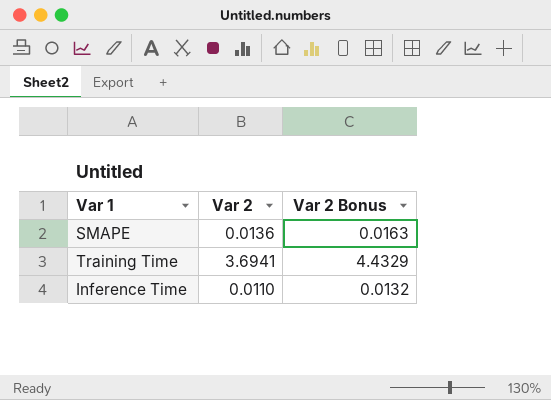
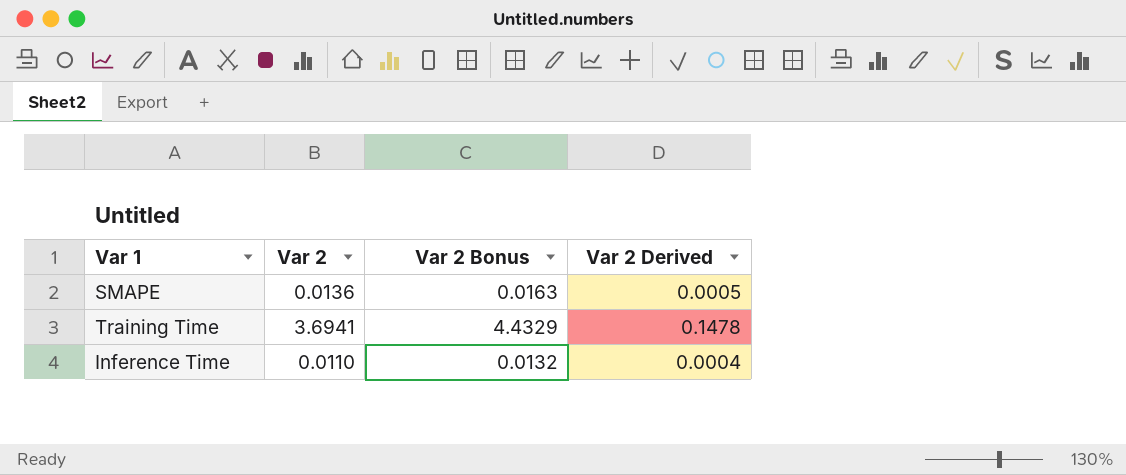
column Var 2 Derived | formula: none -> [Var 2] * 0.04

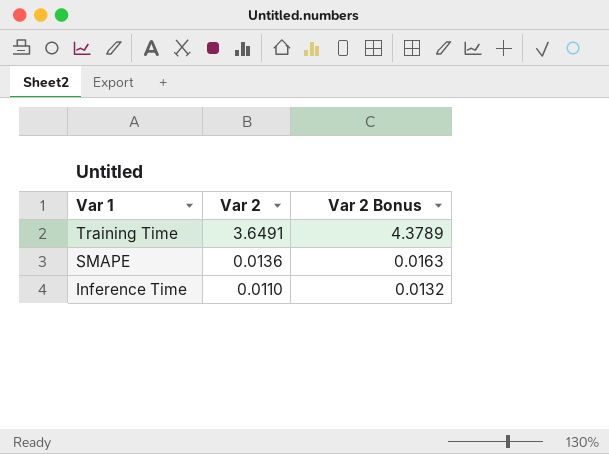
row order: none -> Var 1 descending
column Var 2 Derived | formula: [Var 2] * 0.04 -> none
Training Time | Var 2: 3.6941 -> 3.6491
Training Time | Var 2 Bonus: 4.4329 -> 4.3789

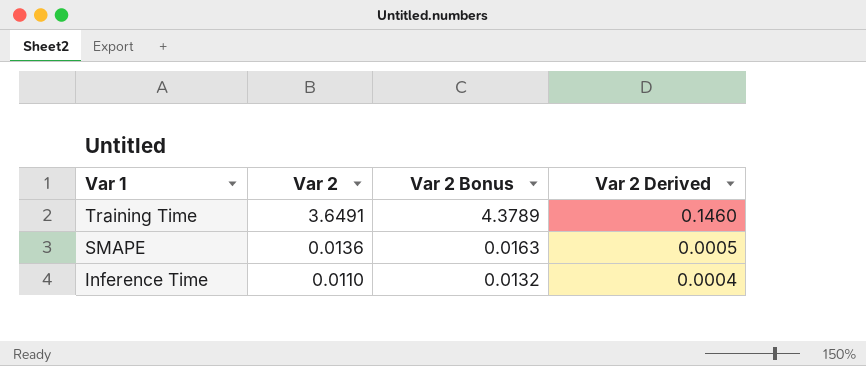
column Var 2 Derived | formula: none -> [Var 2] * 0.04

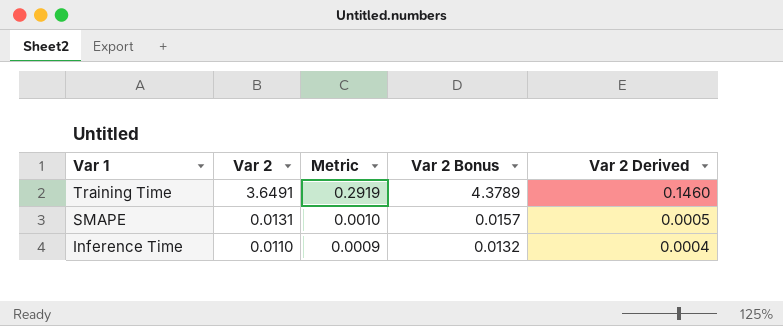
column Metric | formula: none -> [Var 2] * 0.08
SMAPE | Var 2: 0.0136 -> 0.0131
SMAPE | Var 2 Bonus: 0.0163 -> 0.0157

